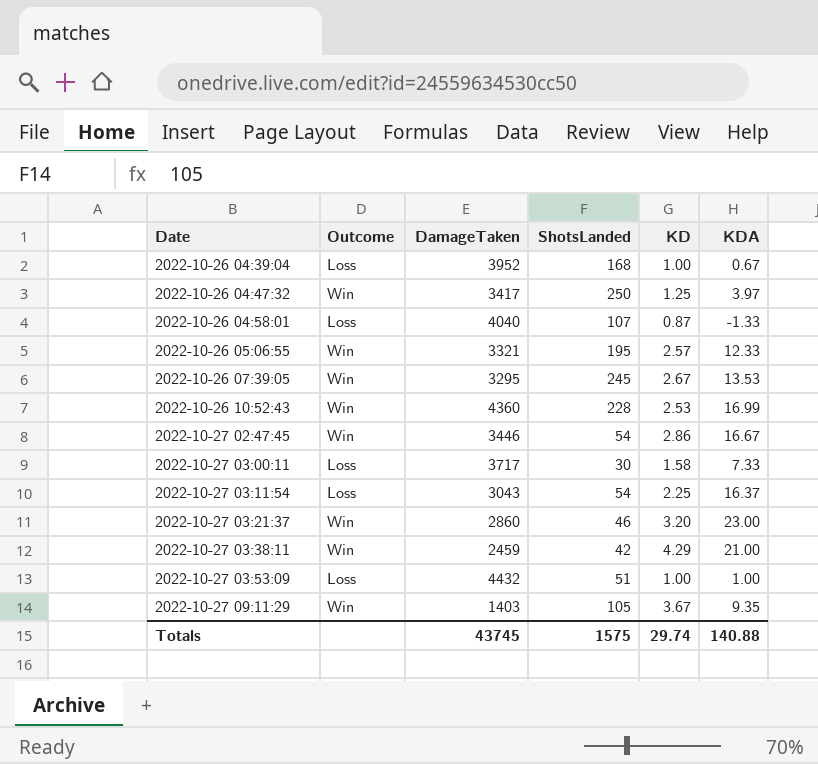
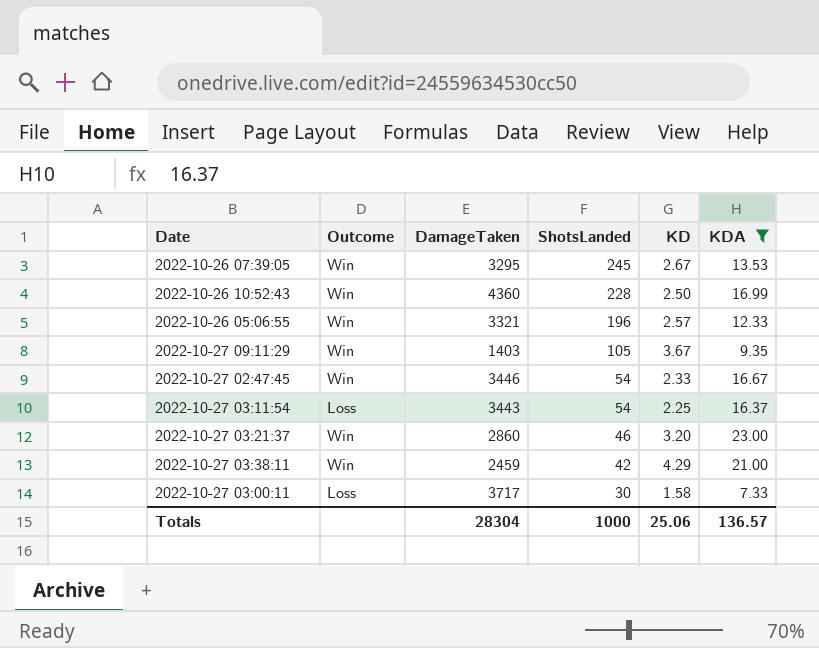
filter: none -> KDA >= 7.33
row order: Date ascending -> ShotsLanded descending
2022-10-26 10:52:43 | KD: 2.53 -> 2.50
2022-10-26 05:06:55 | ShotsLanded: 195 -> 196
2022-10-27 02:47:45 | KD: 2.86 -> 2.33
2022-10-27 03:11:54 | DamageTaken: 3043 -> 3443
Totals | DamageTaken: 43745 -> 28304
Totals | ShotsLanded: 1575 -> 1000
Totals | KD: 29.74 -> 25.06
Totals | KDA: 140.88 -> 136.57

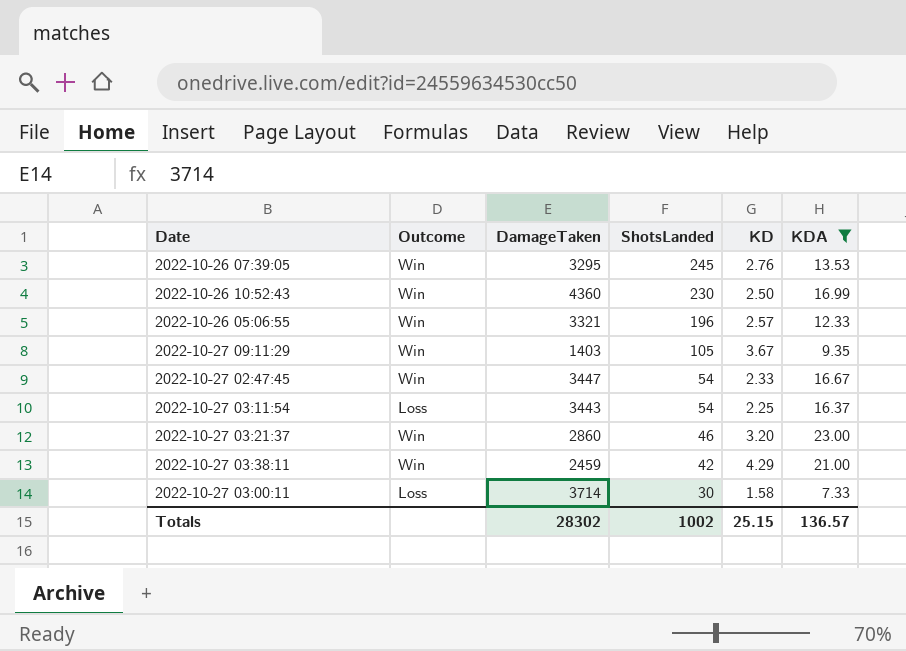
2022-10-26 07:39:05 | KD: 2.67 -> 2.76
2022-10-26 10:52:43 | ShotsLanded: 228 -> 230
2022-10-27 02:47:45 | DamageTaken: 3446 -> 3447
2022-10-27 03:00:11 | DamageTaken: 3717 -> 3714
Totals | DamageTaken: 28304 -> 28302
Totals | ShotsLanded: 1000 -> 1002
Totals | KD: 25.06 -> 25.15

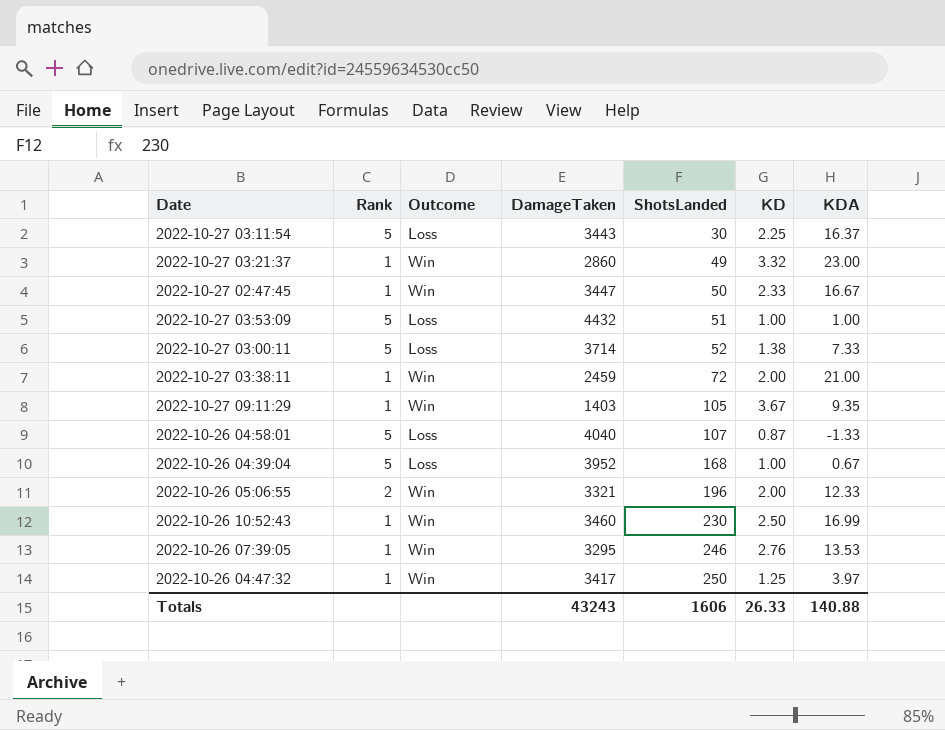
filter: KDA >= 7.33 -> none
row order: ShotsLanded descending -> ShotsLanded ascending
column Rank | position: none -> 2
2022-10-27 03:11:54 | ShotsLanded: 54 -> 30
2022-10-27 03:21:37 | ShotsLanded: 46 -> 49
2022-10-27 03:21:37 | KD: 3.20 -> 3.32
2022-10-27 02:47:45 | ShotsLanded: 54 -> 50
2022-10-27 03:00:11 | ShotsLanded: 30 -> 52
2022-10-27 03:00:11 | KD: 1.58 -> 1.38
2022-10-27 03:38:11 | ShotsLanded: 42 -> 72
2022-10-27 03:38:11 | KD: 4.29 -> 2.00
2022-10-26 05:06:55 | KD: 2.57 -> 2.00
2022-10-26 10:52:43 | DamageTaken: 4360 -> 3460
2022-10-26 07:39:05 | ShotsLanded: 245 -> 246
Totals | DamageTaken: 28302 -> 43243
Totals | ShotsLanded: 1002 -> 1606
Totals | KD: 25.15 -> 26.33
Totals | KDA: 136.57 -> 140.88

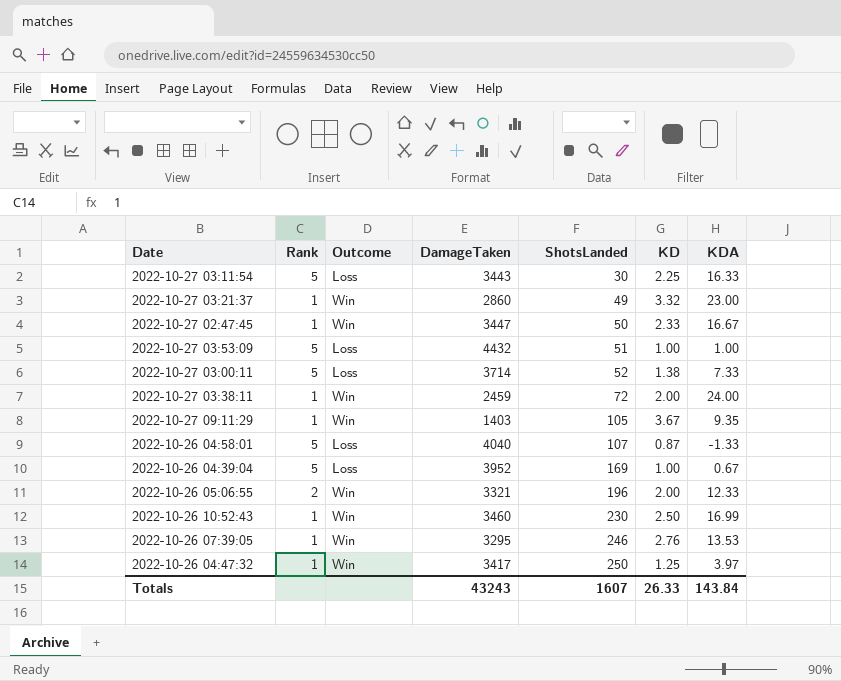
2022-10-27 03:11:54 | KDA: 16.37 -> 16.33
2022-10-27 03:38:11 | KDA: 21.00 -> 24.00
2022-10-26 04:39:04 | ShotsLanded: 168 -> 169
Totals | ShotsLanded: 1606 -> 1607
Totals | KDA: 140.88 -> 143.84

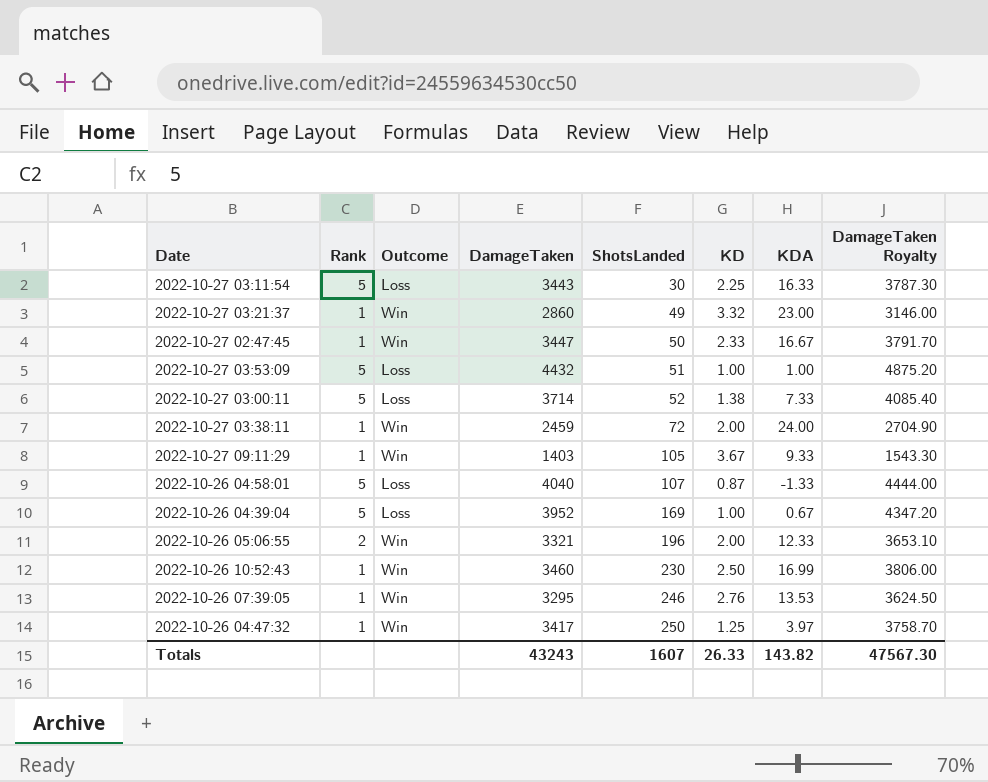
column DamageTaken Royalty | formula: none -> [DamageTaken] * 1.1
2022-10-27 09:11:29 | KDA: 9.35 -> 9.33
Totals | KDA: 143.84 -> 143.82

